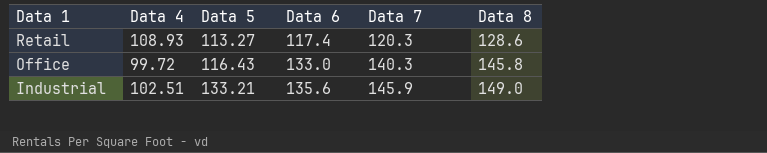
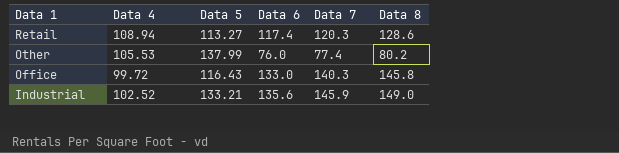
Retail | Data 4: 108.93 -> 108.94
row Other: none -> 105.53 | 137.99 | 76.0 | 77.4 | 80.2
Industrial | Data 4: 102.51 -> 102.52

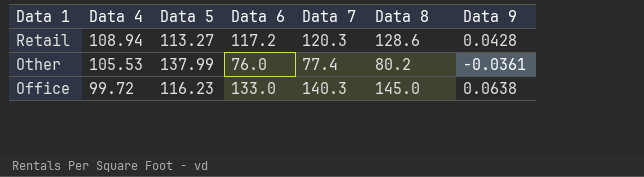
column Data 9 | position: none -> 7
row Industrial: 102.52 | 133.21 | 135.6 | 145.9 | 149.0 -> none
Retail | Data 6: 117.4 -> 117.2
Office | Data 5: 116.43 -> 116.23
Office | Data 8: 145.8 -> 145.0

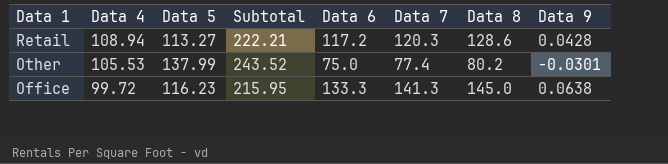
column Subtotal | formula: none -> [Data 4] + [Data 5]
Other | Data 6: 76.0 -> 75.0
Other | Data 9: -0.0361 -> -0.0301
Office | Data 6: 133.0 -> 133.3
Office | Data 7: 140.3 -> 141.3

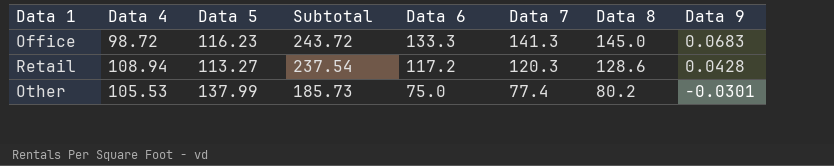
row order: Data 1 descending -> Subtotal descending
column Subtotal | formula: [Data 4] + [Data 5] -> [Data 4] + [Data 8]
Office | Data 4: 99.72 -> 98.72
Office | Data 9: 0.0638 -> 0.0683

